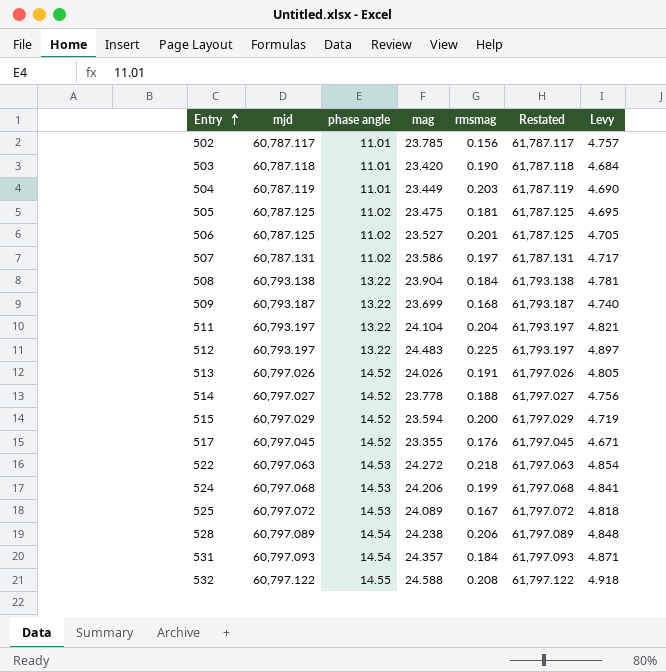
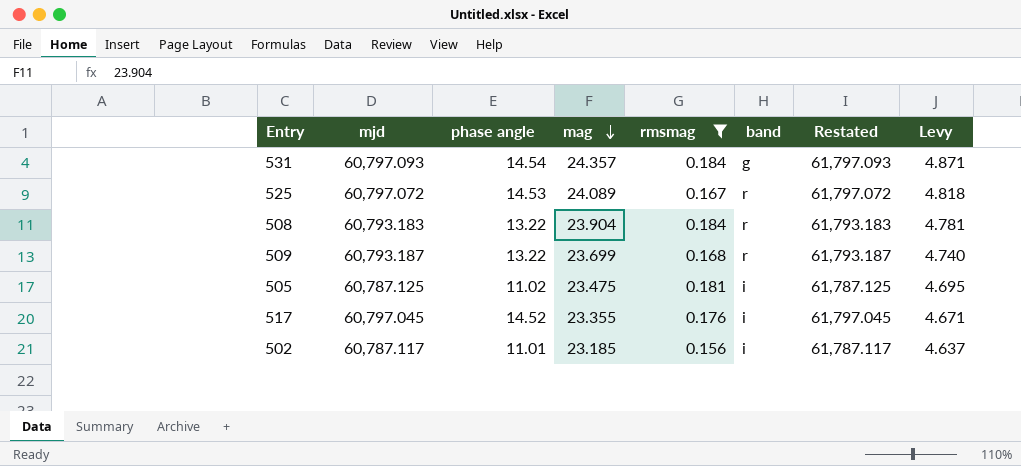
filter: none -> rmsmag <= 0.184
row order: Entry ascending -> mag descending
column band | position: none -> 6
508 | mjd: 60,793.138 -> 60,793.183
508 | Restated: 61,793.138 -> 61,793.183
502 | mag: 23.785 -> 23.185
502 | Levy: 4.757 -> 4.637

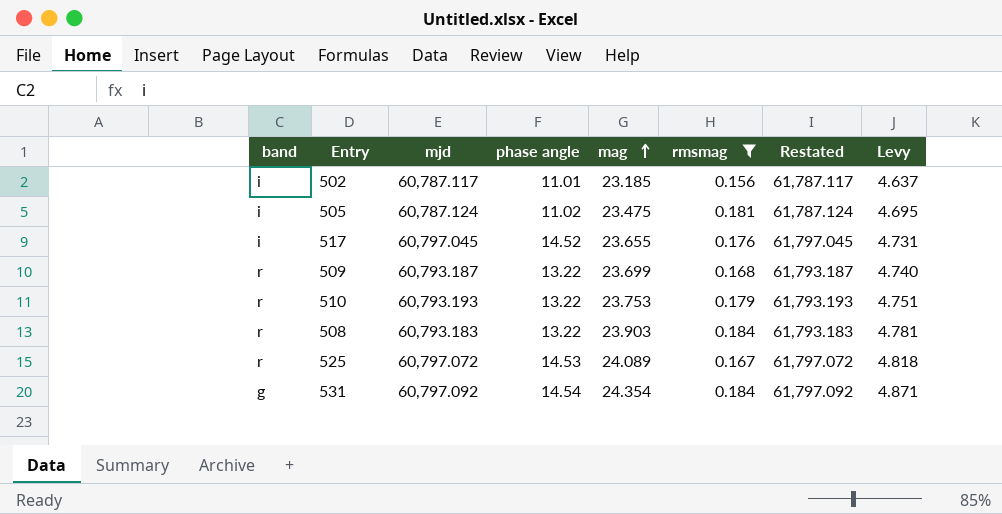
row order: mag descending -> mag ascending
column band | position: 6 -> 1
505 | mjd: 60,787.125 -> 60,787.124
505 | Restated: 61,787.125 -> 61,787.124
517 | mag: 23.355 -> 23.655
517 | Levy: 4.671 -> 4.731
row 510: none -> r | 60,793.193 | 13.22 | 23.753 | 0.179 | 61,793.193 | 4.751
508 | mag: 23.904 -> 23.903
531 | mjd: 60,797.093 -> 60,797.092
531 | mag: 24.357 -> 24.354
531 | Restated: 61,797.093 -> 61,797.092

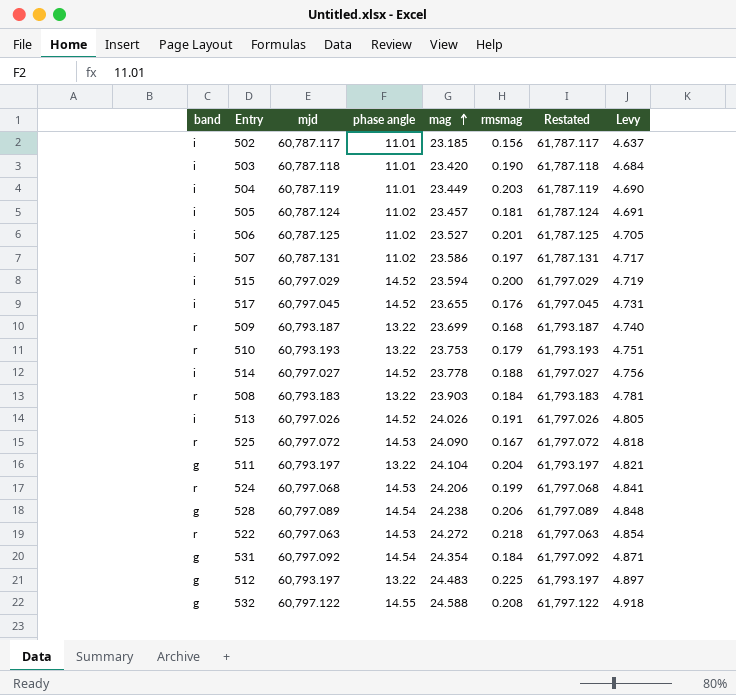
filter: rmsmag <= 0.184 -> none
505 | mag: 23.475 -> 23.457
505 | Levy: 4.695 -> 4.691
525 | mag: 24.089 -> 24.090

